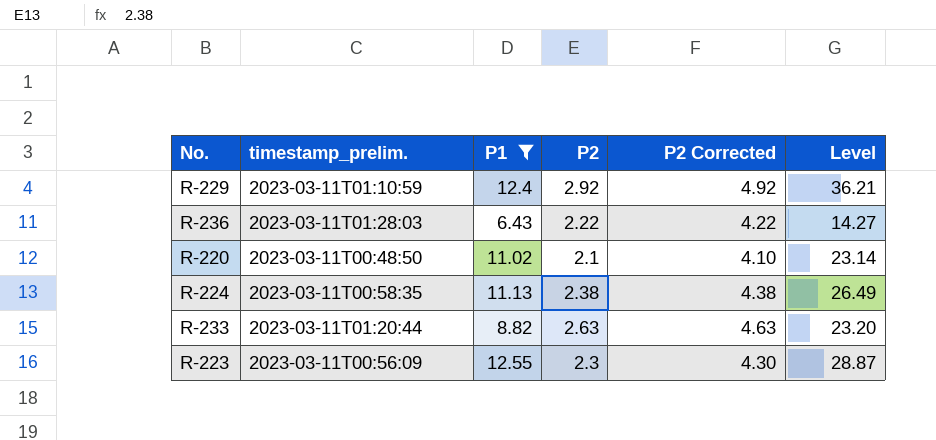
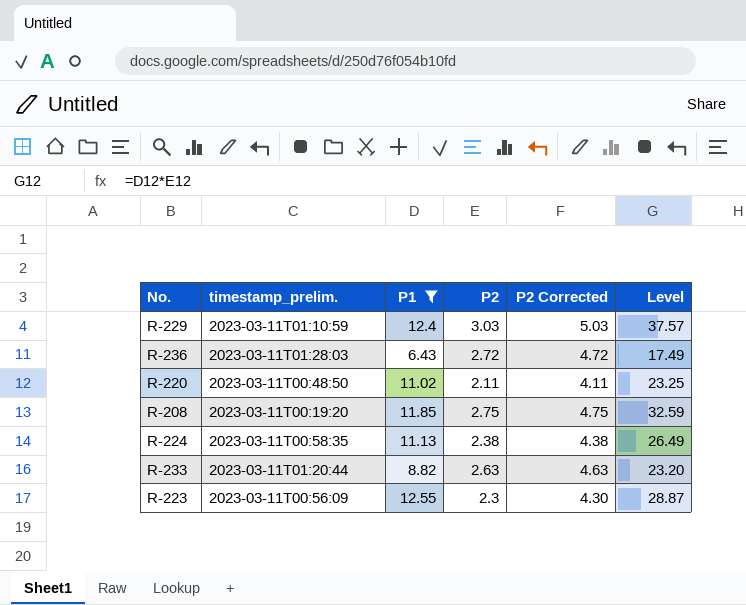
R-229 | P2: 2.92 -> 3.03
R-229 | P2 Corrected: 4.92 -> 5.03
R-229 | Level: 36.21 -> 37.57
R-236 | P2: 2.22 -> 2.72
R-236 | P2 Corrected: 4.22 -> 4.72
R-236 | Level: 14.27 -> 17.49
R-220 | P2: 2.1 -> 2.11
R-220 | P2 Corrected: 4.10 -> 4.11
R-220 | Level: 23.14 -> 23.25
row R-208: none -> 2023-03-11T00:19:20 | 11.85 | 2.75 | 4.75 | 32.59

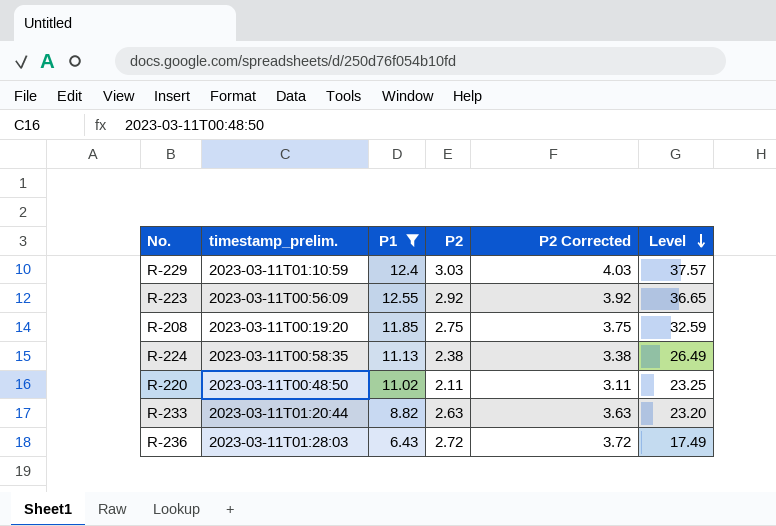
row order: none -> Level descending
column P2 Corrected | formula: [P2] + 2 -> [P2] + 1
R-223 | P2: 2.3 -> 2.92
R-223 | Level: 28.87 -> 36.65

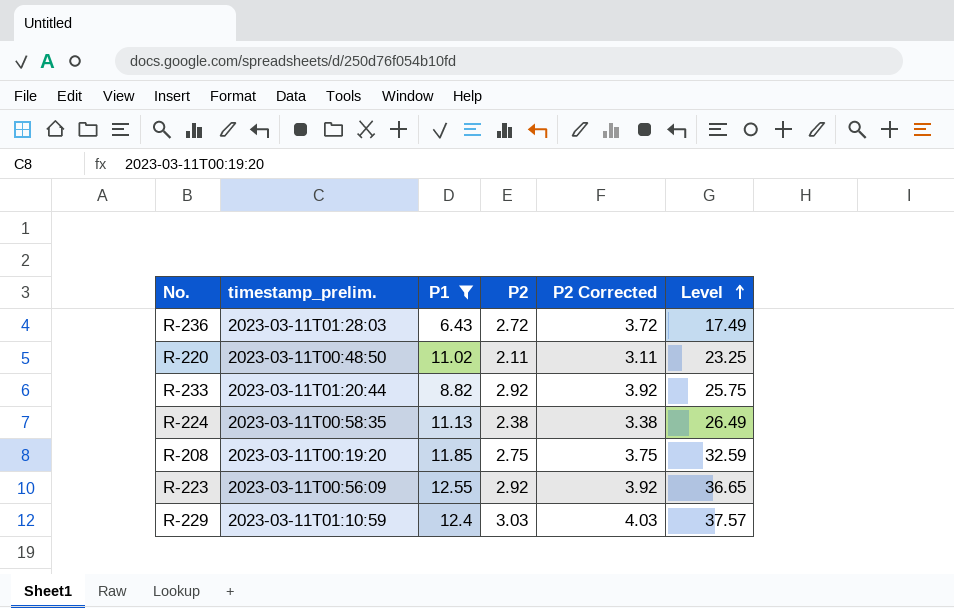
row order: Level descending -> Level ascending
R-233 | P2: 2.63 -> 2.92
R-233 | P2 Corrected: 3.63 -> 3.92
R-233 | Level: 23.20 -> 25.75

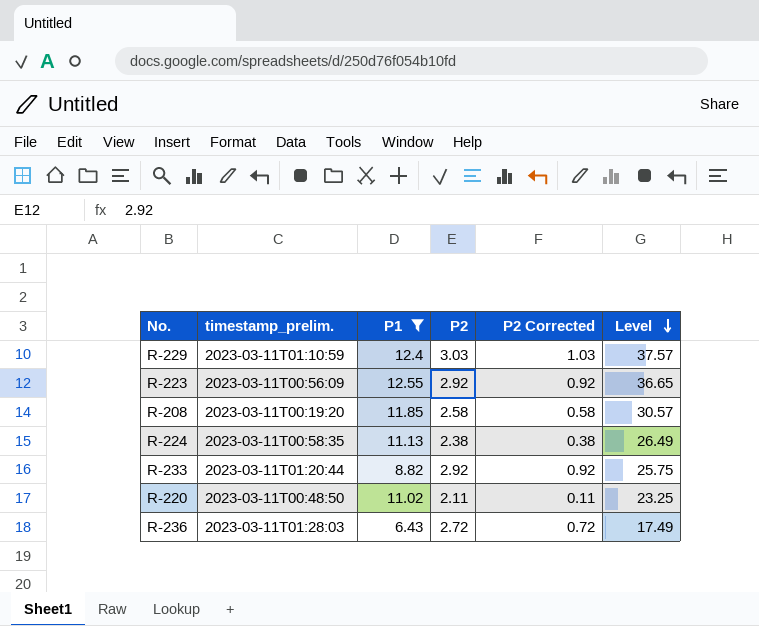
row order: Level ascending -> Level descending
column P2 Corrected | formula: [P2] + 1 -> [P2] - 2
R-208 | P2: 2.75 -> 2.58
R-208 | Level: 32.59 -> 30.57

